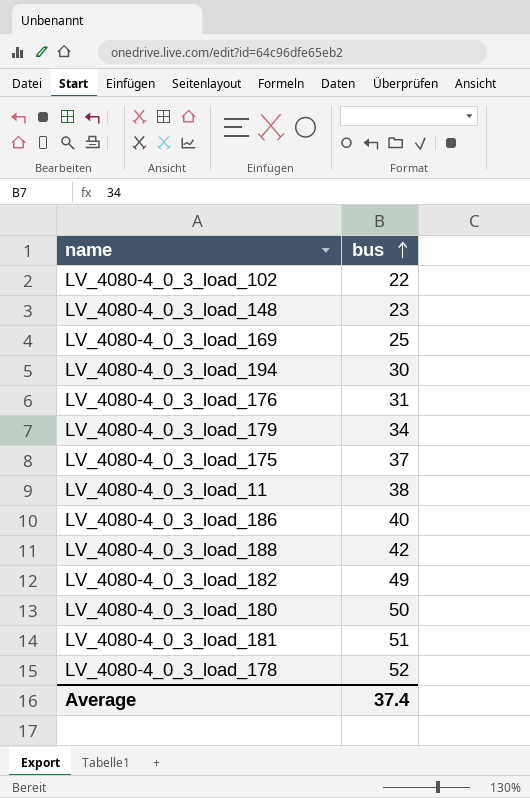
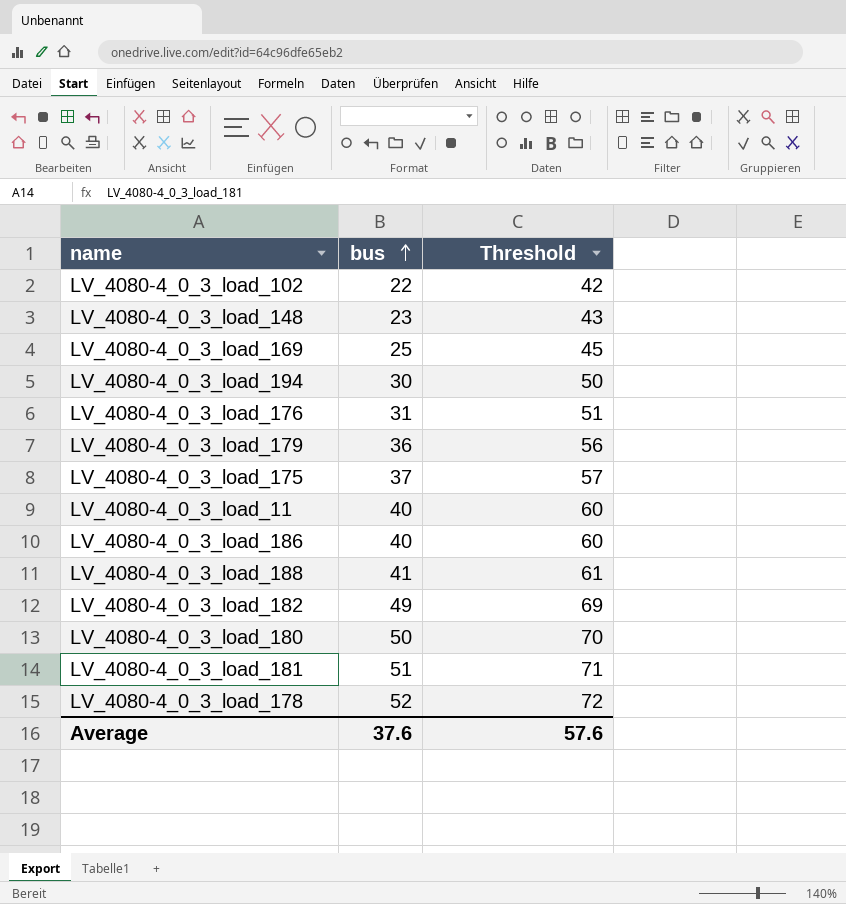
column Threshold | formula: none -> [bus] + 20
LV_4080-4_0_3_load_179 | bus: 34 -> 36
LV_4080-4_0_3_load_11 | bus: 38 -> 40
LV_4080-4_0_3_load_188 | bus: 42 -> 41
Average | bus: 37.4 -> 37.6

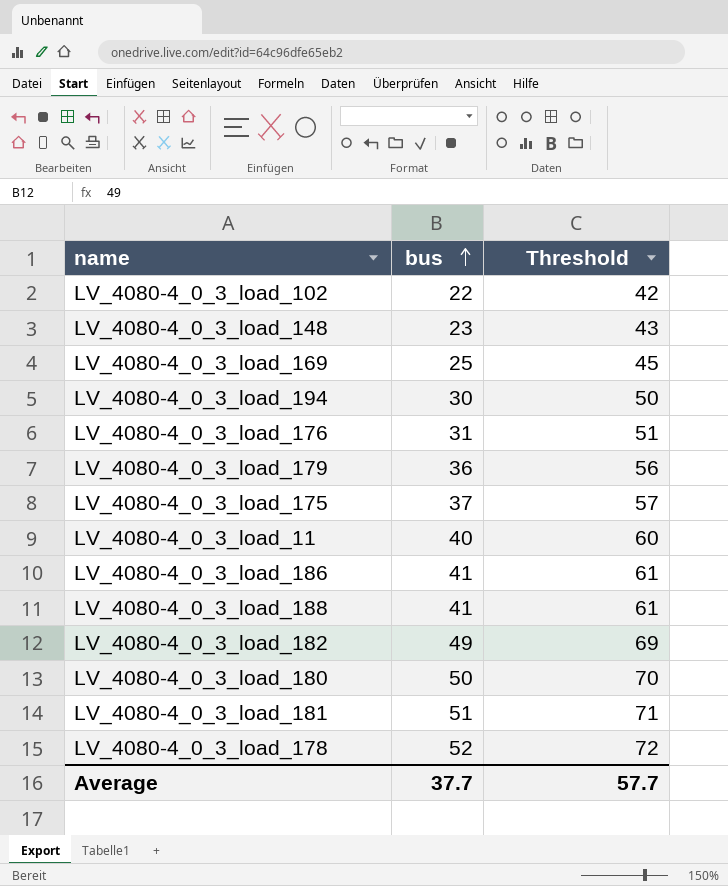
LV_4080-4_0_3_load_186 | bus: 40 -> 41
LV_4080-4_0_3_load_186 | Threshold: 60 -> 61
Average | bus: 37.6 -> 37.7
Average | Threshold: 57.6 -> 57.7

